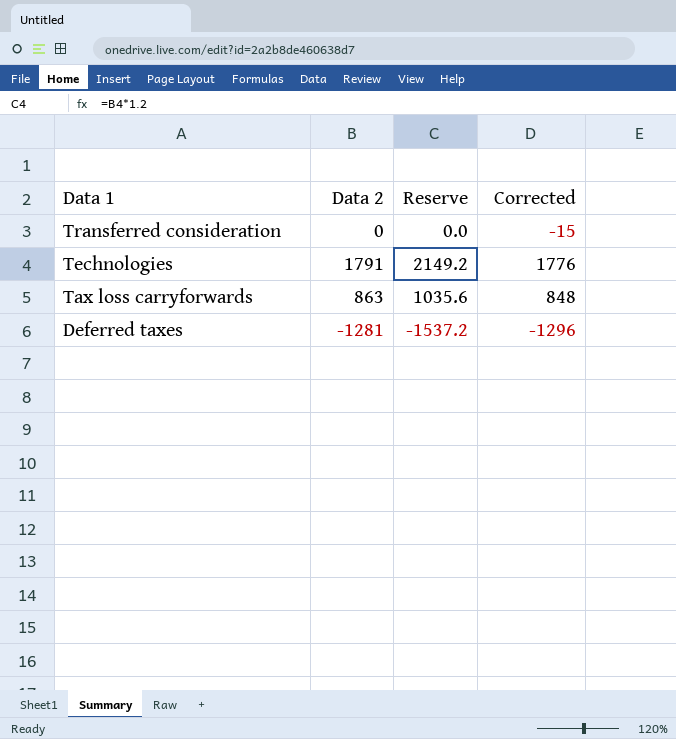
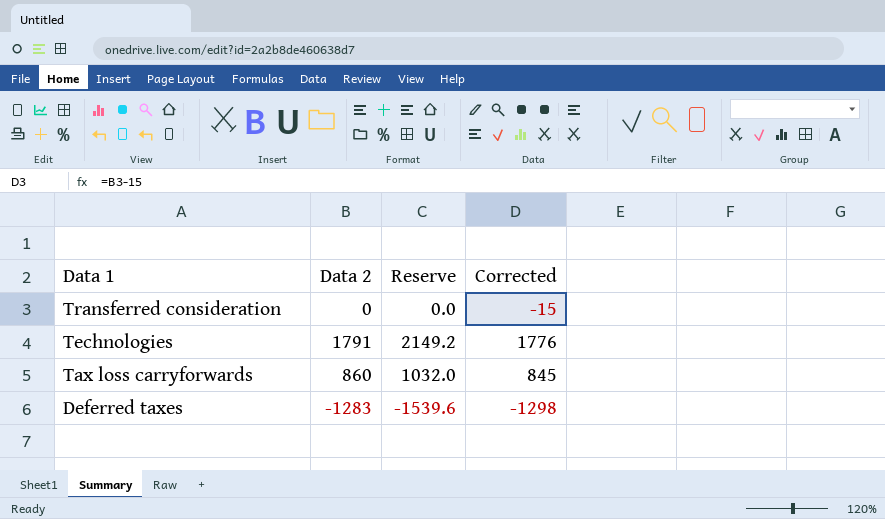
Tax loss carryforwards | Data 2: 863 -> 860
Tax loss carryforwards | Reserve: 1035.6 -> 1032.0
Tax loss carryforwards | Corrected: 848 -> 845
Deferred taxes | Data 2: -1281 -> -1283
Deferred taxes | Reserve: -1537.2 -> -1539.6
Deferred taxes | Corrected: -1296 -> -1298

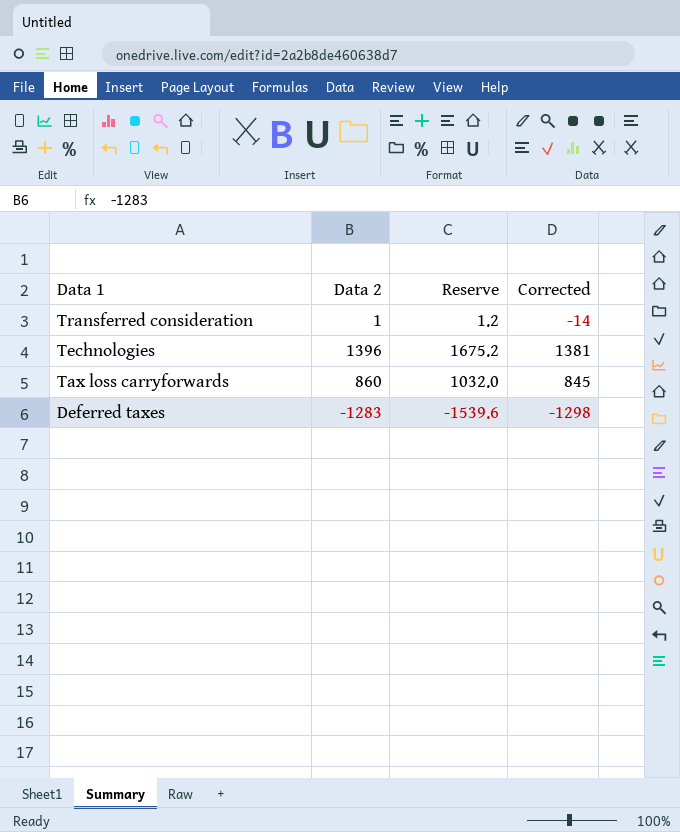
Transferred consideration | Data 2: 0 -> 1
Transferred consideration | Reserve: 0.0 -> 1.2
Transferred consideration | Corrected: -15 -> -14
Technologies | Data 2: 1791 -> 1396
Technologies | Reserve: 2149.2 -> 1675.2
Technologies | Corrected: 1776 -> 1381

